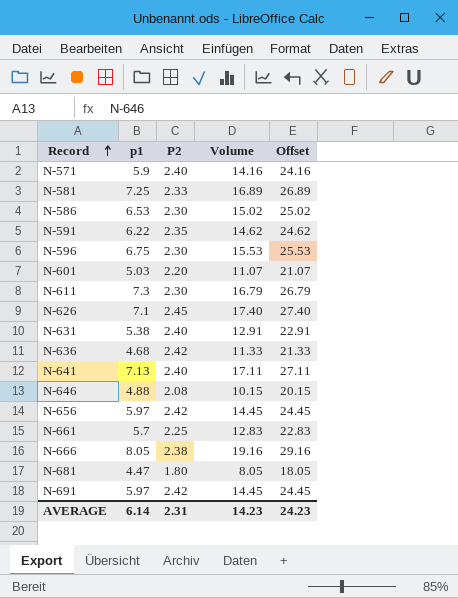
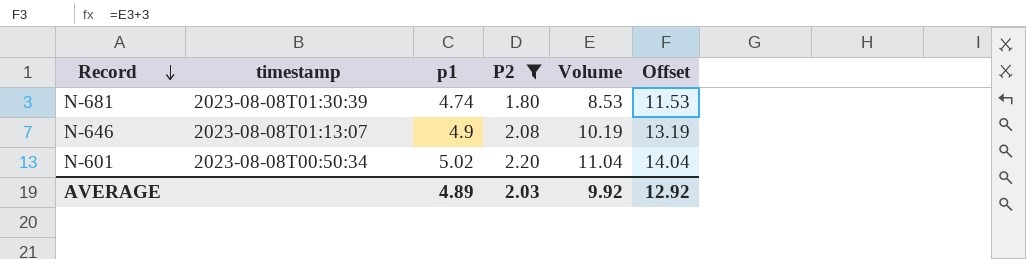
filter: none -> P2 <= 2.20
row order: Record ascending -> Record descending
column timestamp | position: none -> 2
column Offset | formula: [Volume] + 10 -> [Volume] + 3
N-681 | p1: 4.47 -> 4.74
N-681 | Volume: 8.05 -> 8.53
N-646 | p1: 4.88 -> 4.9
N-646 | Volume: 10.15 -> 10.19
N-601 | p1: 5.03 -> 5.02
N-601 | Volume: 11.07 -> 11.04
AVERAGE | p1: 6.14 -> 4.89
AVERAGE | P2: 2.31 -> 2.03
AVERAGE | Volume: 14.23 -> 9.92
AVERAGE | Offset: 24.23 -> 12.92

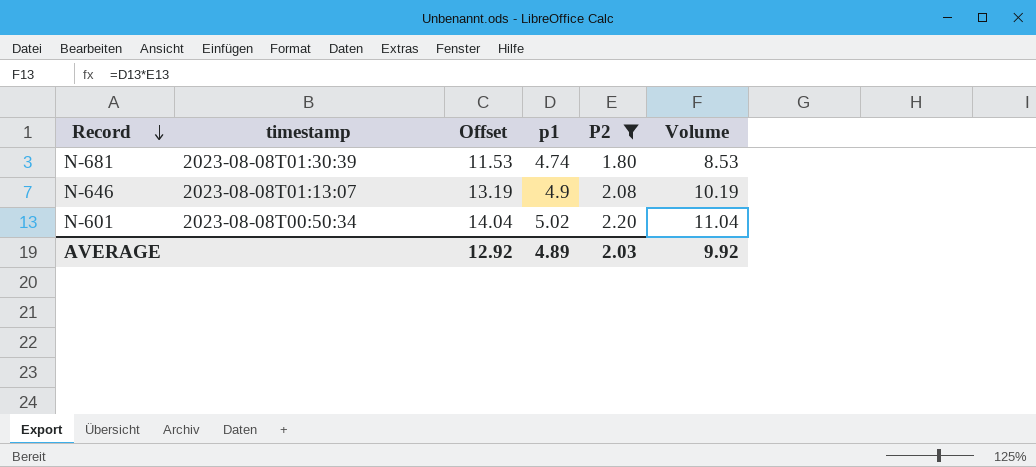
column Offset | position: 6 -> 3

